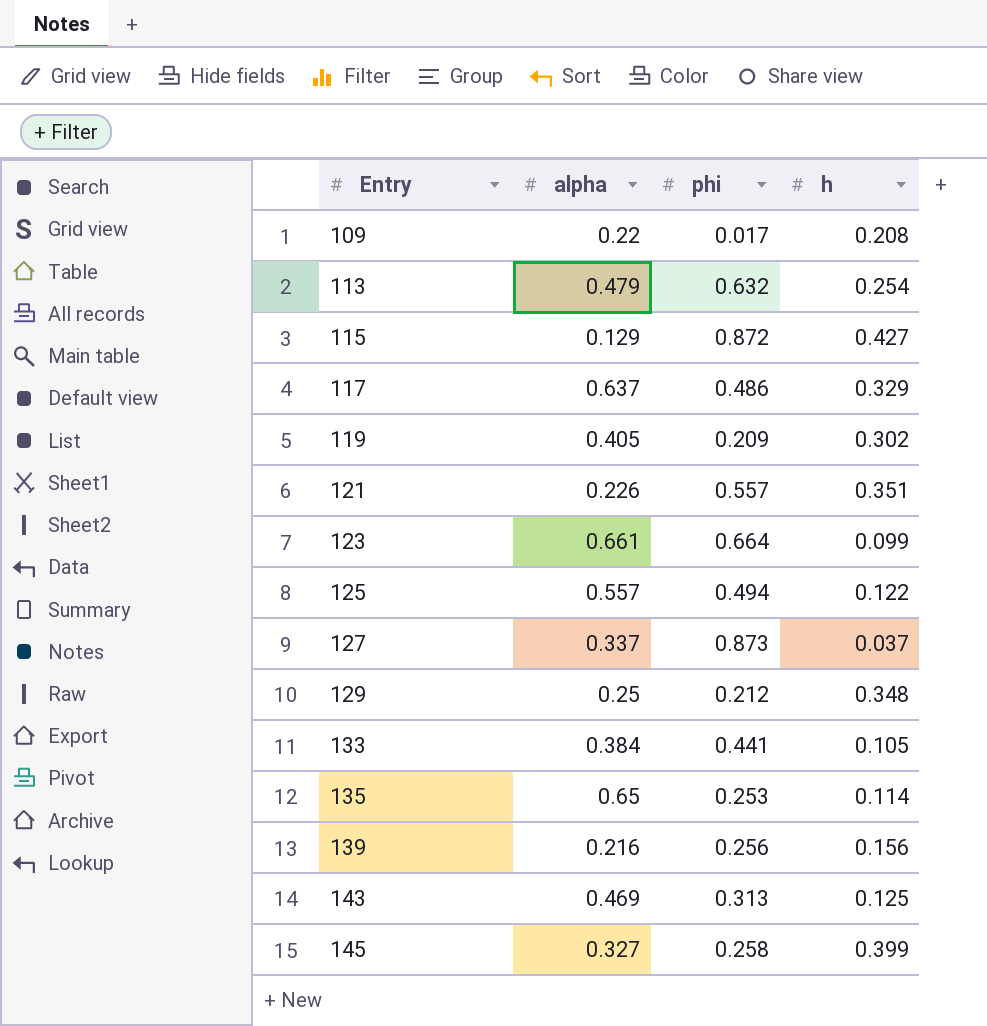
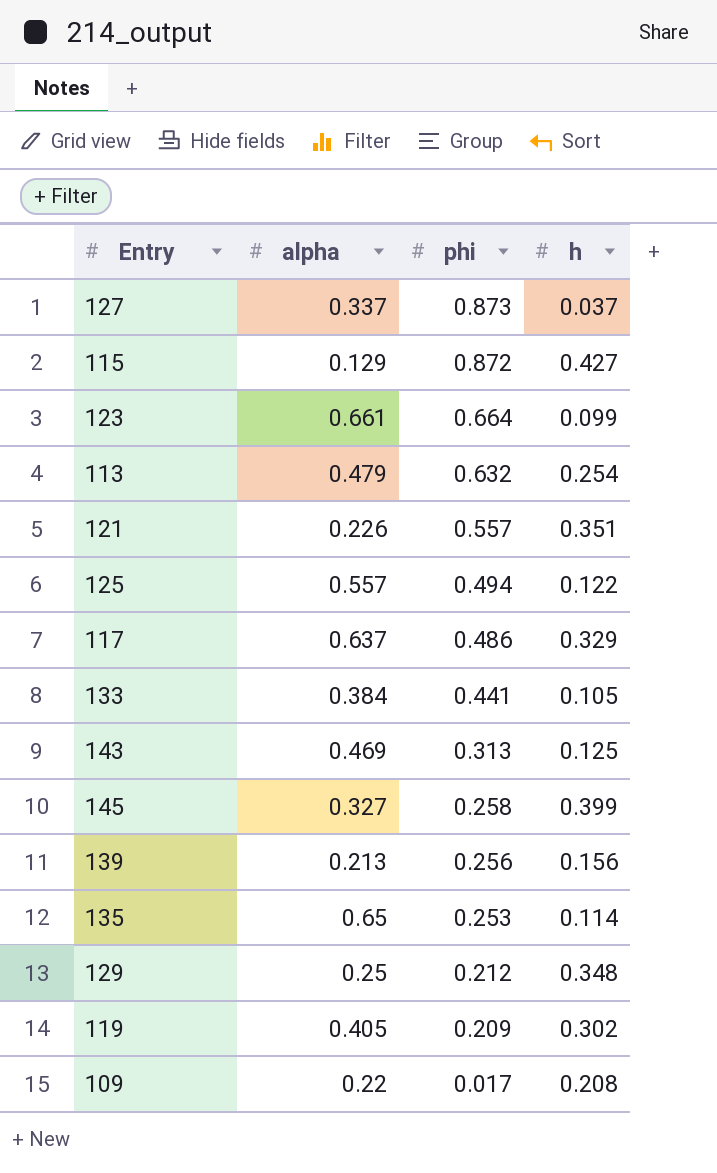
row order: Entry ascending -> phi descending
139 | alpha: 0.216 -> 0.213

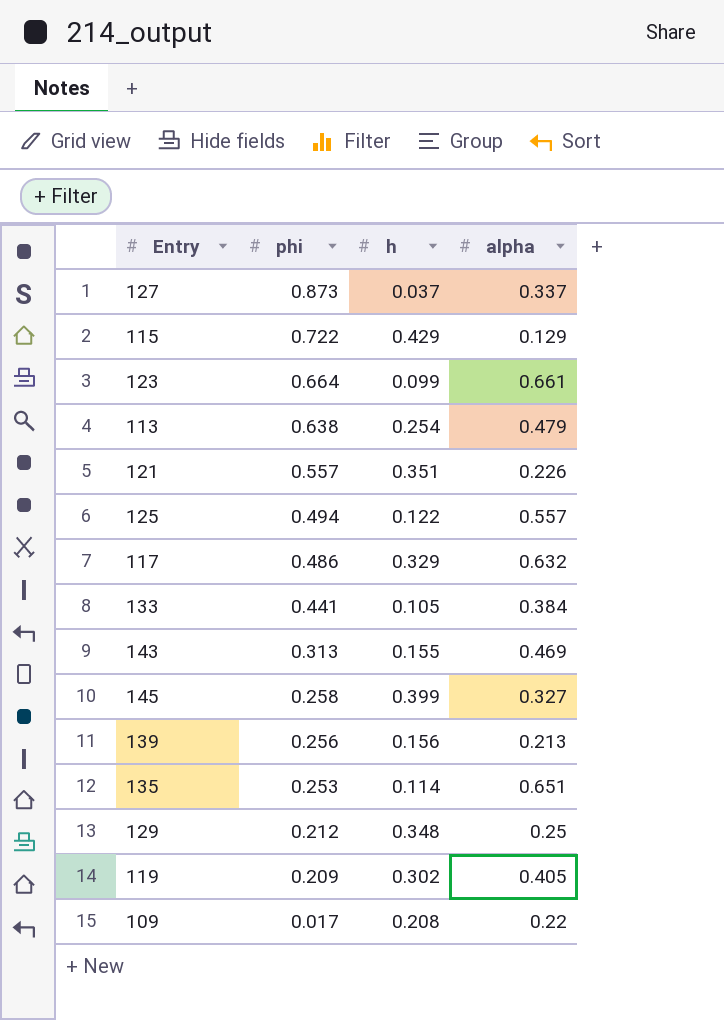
column alpha | position: 2 -> 4
115 | phi: 0.872 -> 0.722
115 | h: 0.427 -> 0.429
113 | phi: 0.632 -> 0.638
117 | alpha: 0.637 -> 0.632
143 | h: 0.125 -> 0.155
135 | alpha: 0.65 -> 0.651

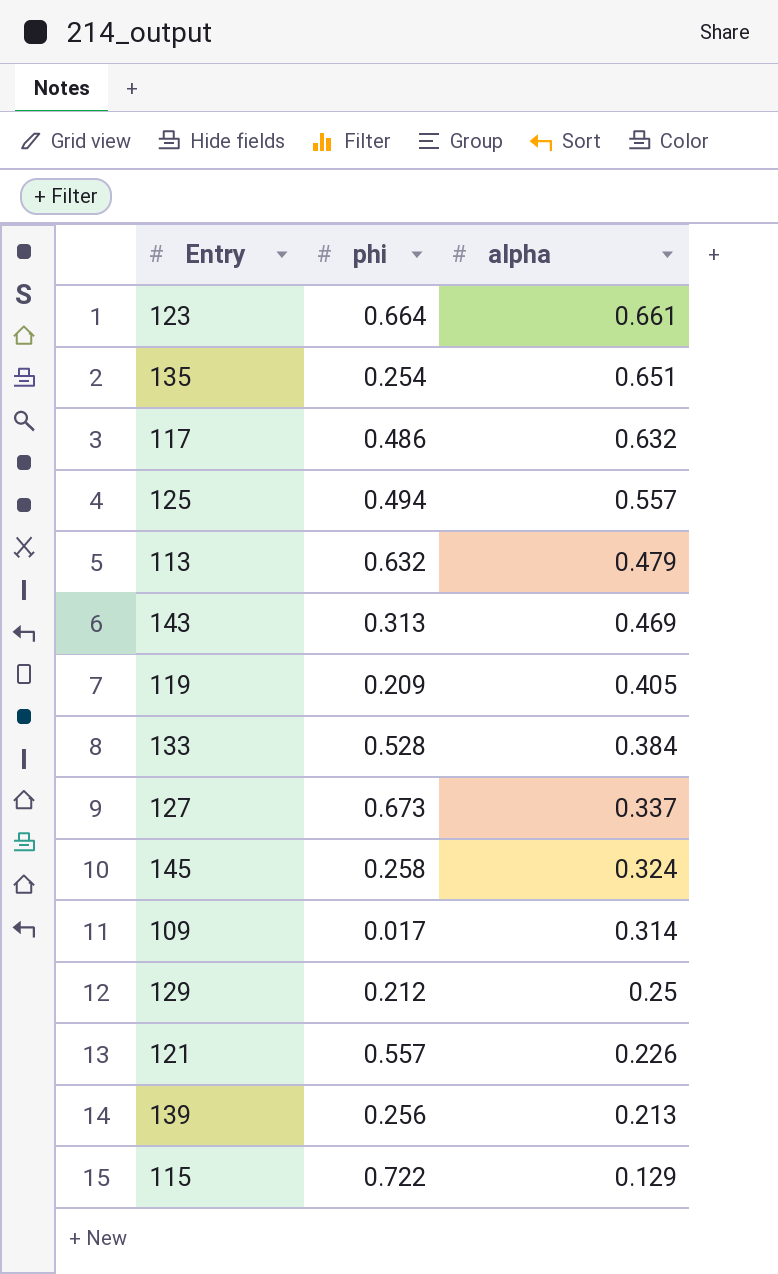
row order: phi descending -> alpha descending
column h | position: 3 -> none
135 | phi: 0.253 -> 0.254
113 | phi: 0.638 -> 0.632
133 | phi: 0.441 -> 0.528
127 | phi: 0.873 -> 0.673
145 | alpha: 0.327 -> 0.324
109 | alpha: 0.22 -> 0.314

